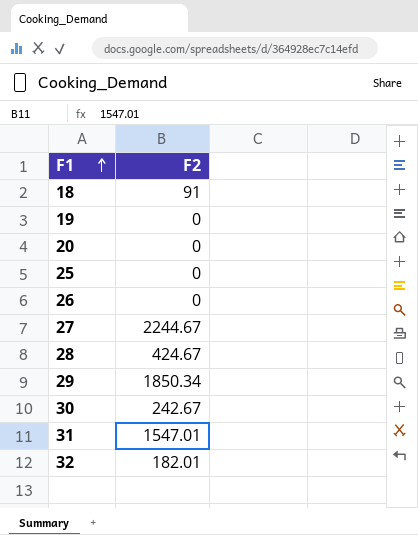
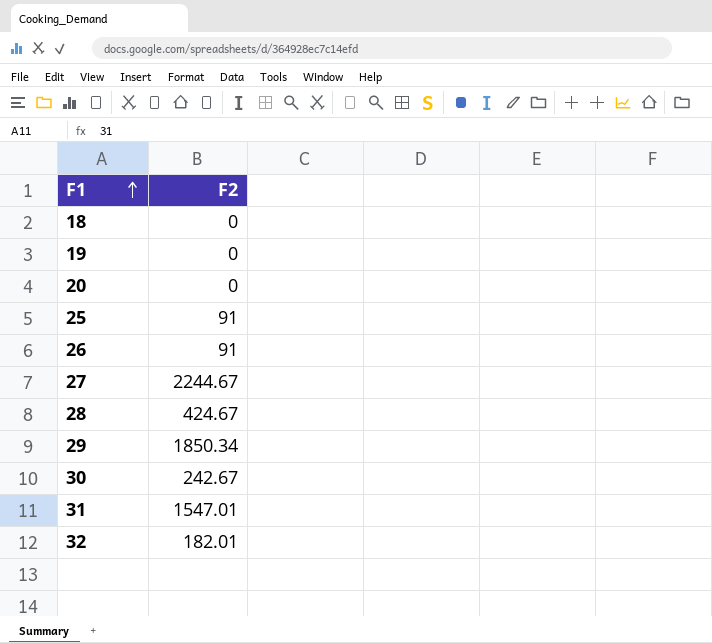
18 | F2: 91 -> 0
25 | F2: 0 -> 91
26 | F2: 0 -> 91

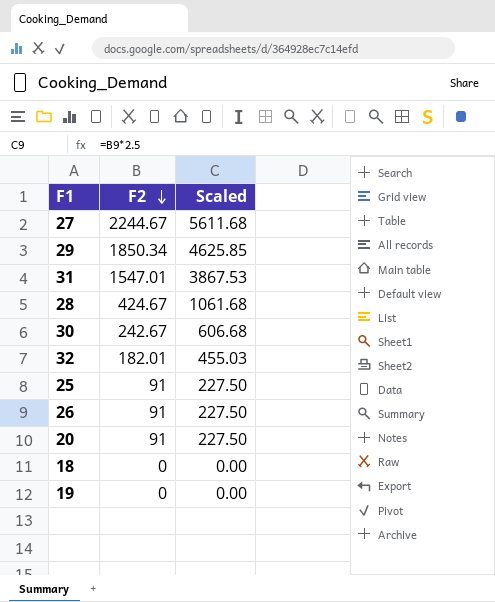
row order: F1 ascending -> F2 descending
column Scaled | formula: none -> [F2] * 2.5
20 | F2: 0 -> 91

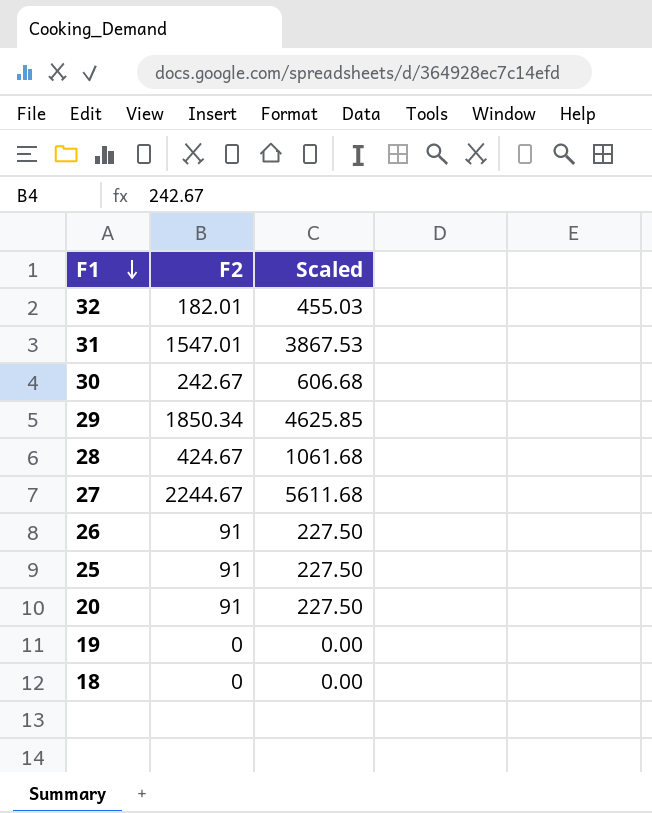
row order: F2 descending -> F1 descending

